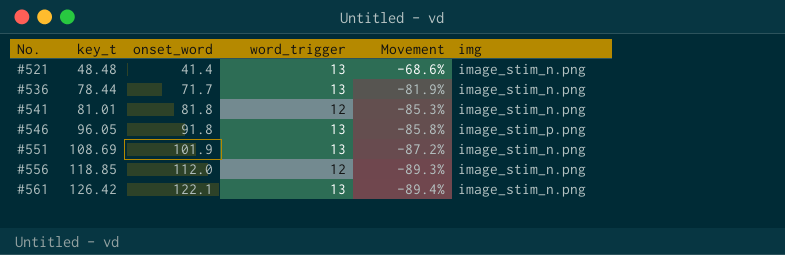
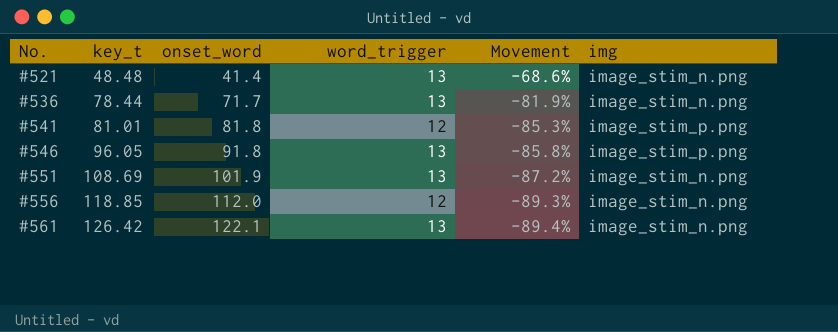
#541 | img: image_stim_n.png -> image_stim_p.png

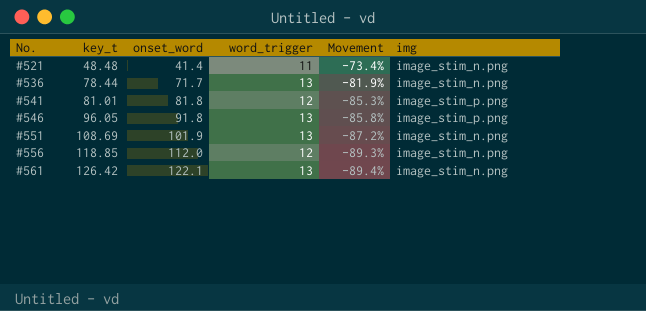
#521 | word_trigger: 13 -> 11
#521 | Movement: -68.6% -> -73.4%

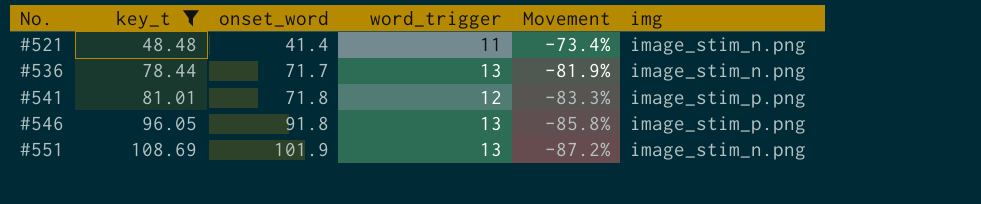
filter: none -> key_t <= 108.69
#541 | onset_word: 81.8 -> 71.8
#541 | Movement: -85.3% -> -83.3%

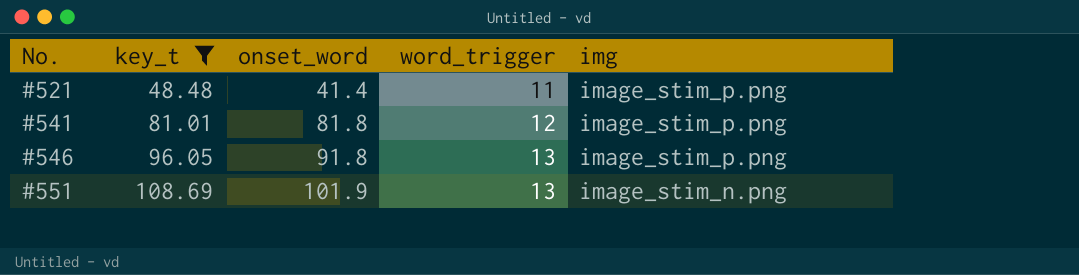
column Movement | formula: ([word_trigger] - [onset_word]) / [onset_word] -> none
row #536: 78.44 | 71.7 | 13 | -81.9% | image_stim_n.png -> none
#521 | img: image_stim_n.png -> image_stim_p.png
#541 | onset_word: 71.8 -> 81.8

